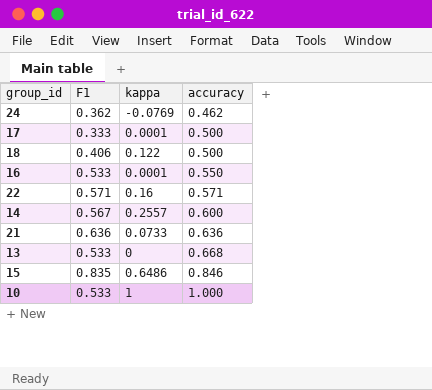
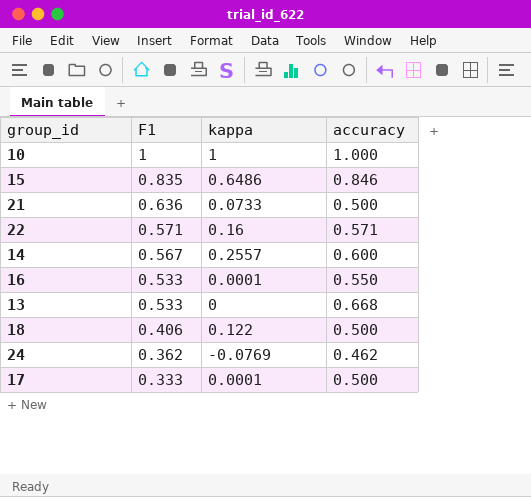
row order: accuracy ascending -> F1 descending
10 | F1: 0.533 -> 1
21 | accuracy: 0.636 -> 0.500

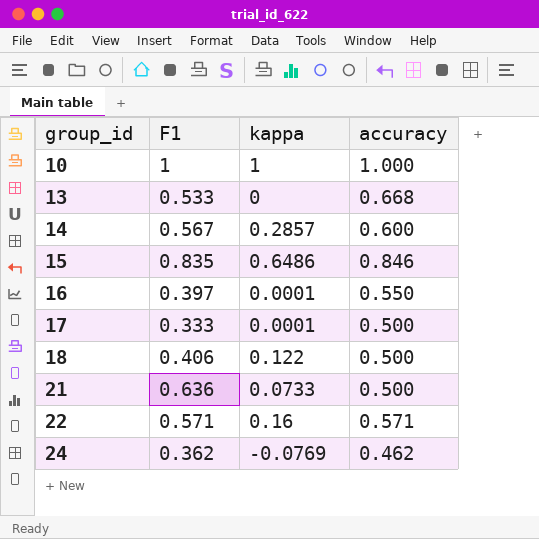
row order: F1 descending -> group_id ascending
14 | kappa: 0.2557 -> 0.2857
16 | F1: 0.533 -> 0.397

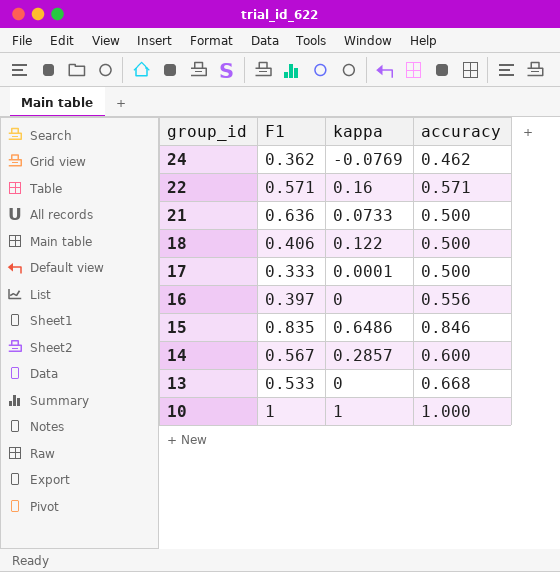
row order: group_id ascending -> group_id descending
16 | kappa: 0.0001 -> 0
16 | accuracy: 0.550 -> 0.556

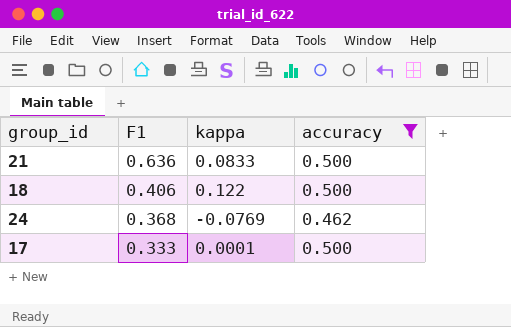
filter: none -> accuracy <= 0.500
row order: group_id descending -> F1 descending
21 | kappa: 0.0733 -> 0.0833
24 | F1: 0.362 -> 0.368

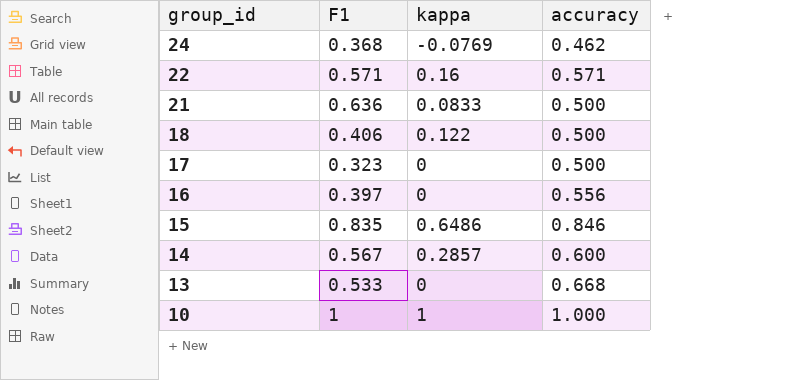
filter: accuracy <= 0.500 -> none
row order: F1 descending -> group_id descending
17 | F1: 0.333 -> 0.323
17 | kappa: 0.0001 -> 0

